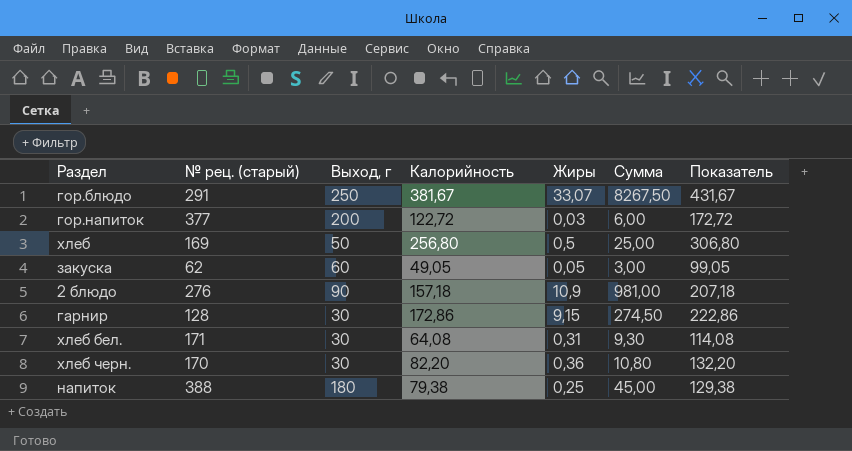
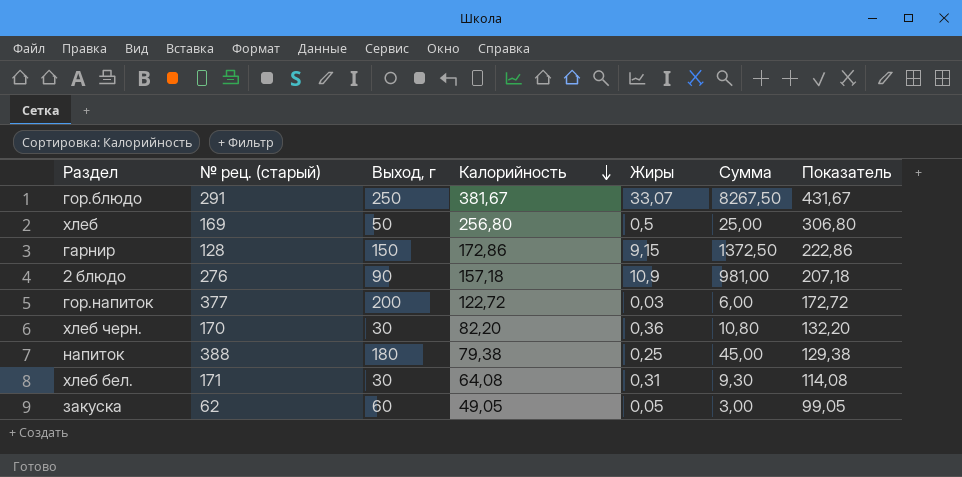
row order: none -> Калорийность descending
гарнир | Выход, г: 30 -> 150
гарнир | Сумма: 274,50 -> 1372,50

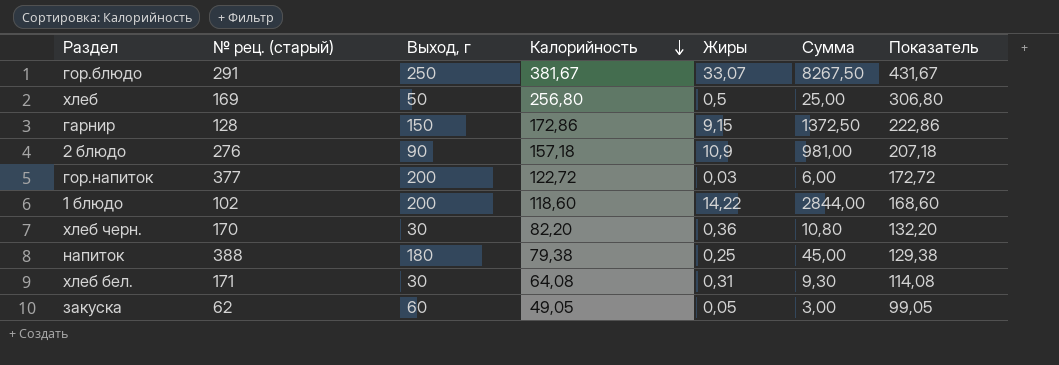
row 1 блюдо: none -> 102 | 200 | 118,60 | 14,22 | 2844,00 | 168,60

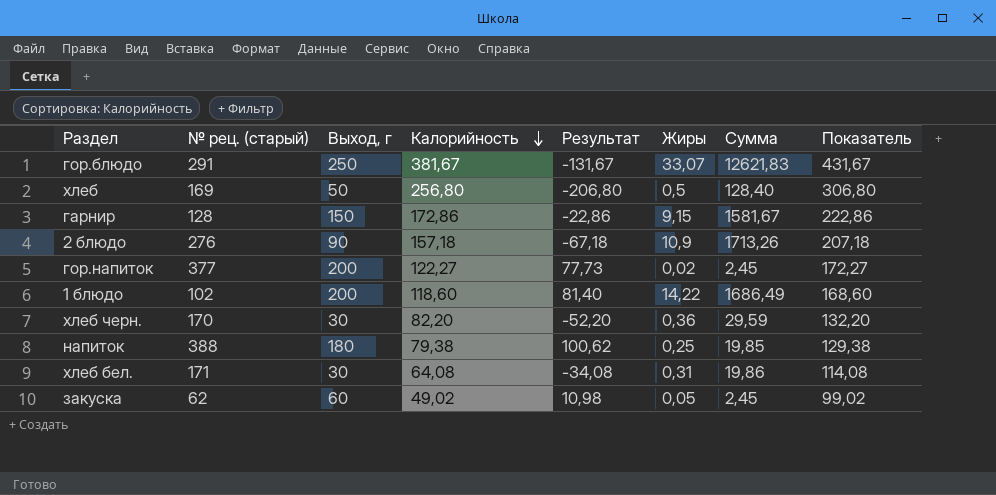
column Результат | formula: none -> [Выход, г] - [Калорийность]
column Сумма | formula: [Выход, г] * [Жиры] -> [Калорийность] * [Жиры]
гор.напиток | Калорийность: 122,72 -> 122,27
гор.напиток | Жиры: 0,03 -> 0,02
гор.напиток | Показатель: 172,72 -> 172,27
закуска | Калорийность: 49,05 -> 49,02
закуска | Показатель: 99,05 -> 99,02

